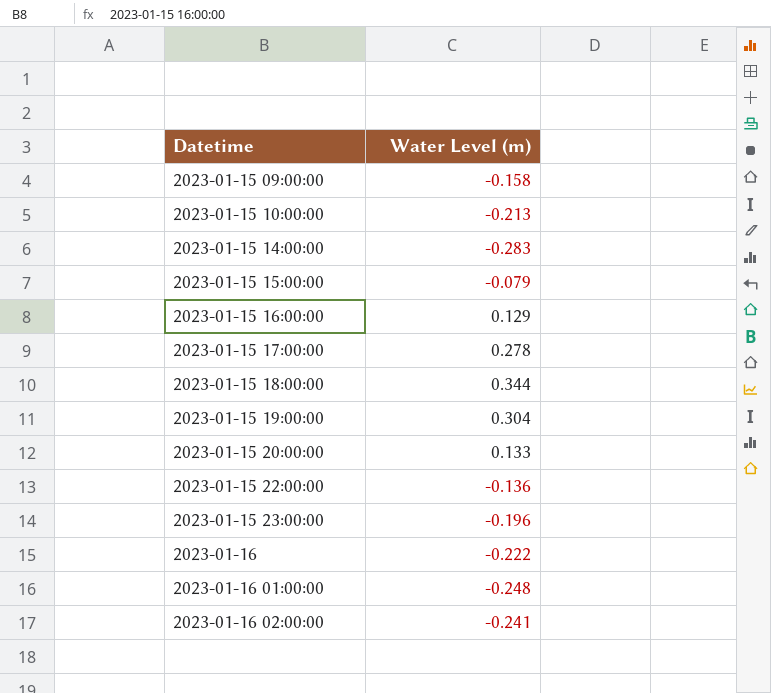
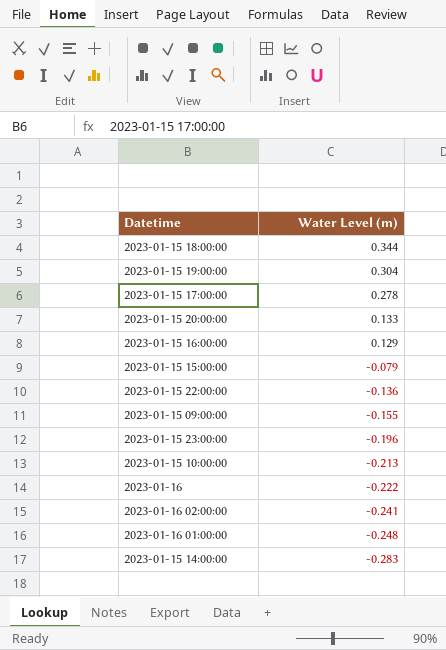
row order: Datetime ascending -> Water Level (m) descending
2023-01-15 09:00:00 | Water Level (m): -0.158 -> -0.155

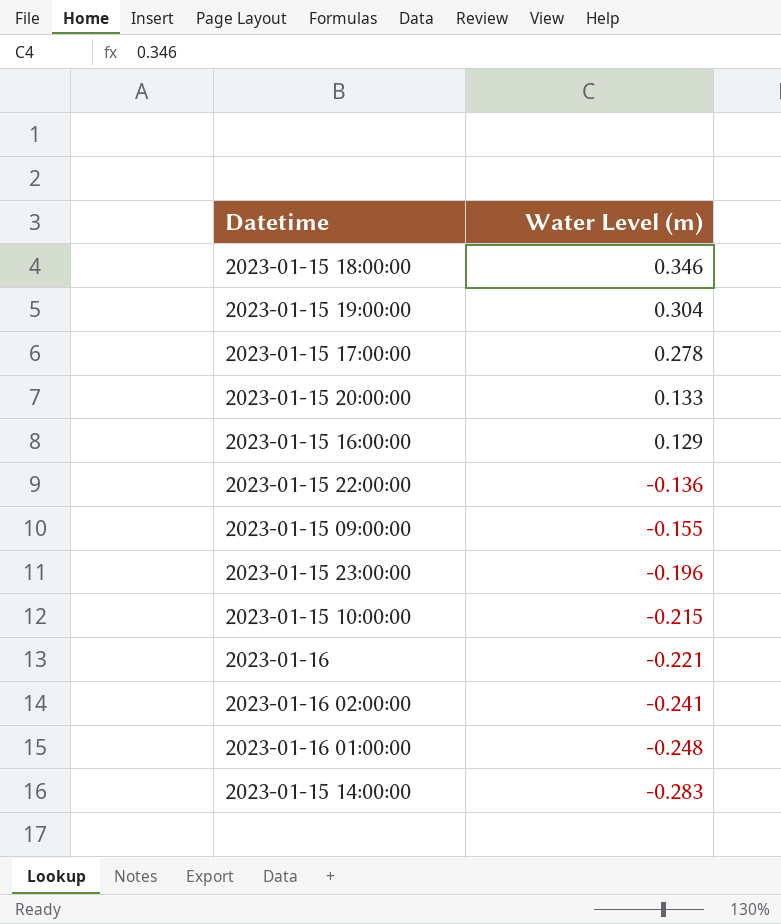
row 2023-01-15 15:00:00: -0.079 -> none
2023-01-15 18:00:00 | Water Level (m): 0.344 -> 0.346
2023-01-15 10:00:00 | Water Level (m): -0.213 -> -0.215
2023-01-16 | Water Level (m): -0.222 -> -0.221

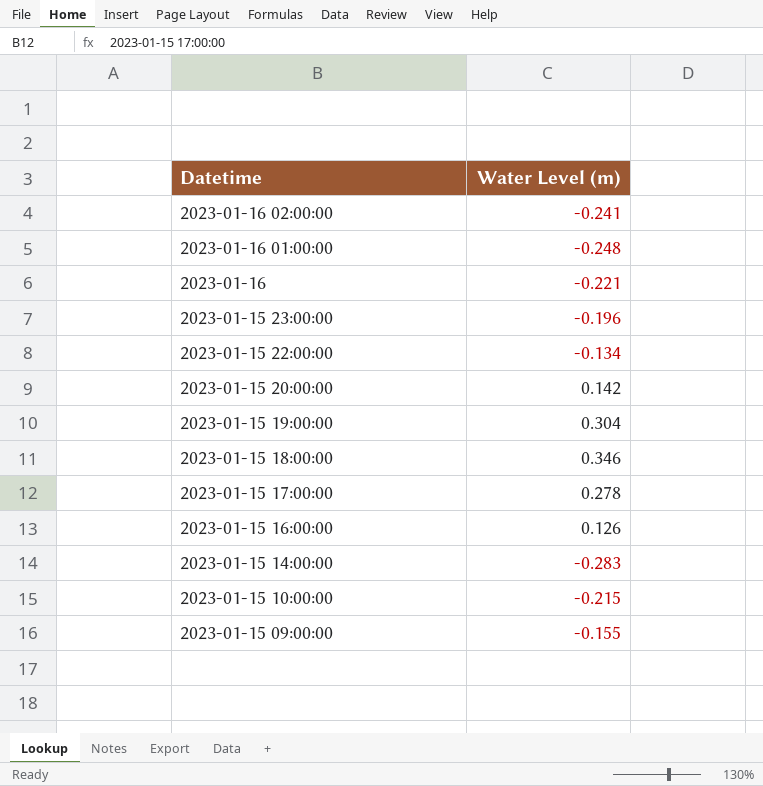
row order: Water Level (m) descending -> Datetime descending
2023-01-15 22:00:00 | Water Level (m): -0.136 -> -0.134
2023-01-15 20:00:00 | Water Level (m): 0.133 -> 0.142
2023-01-15 16:00:00 | Water Level (m): 0.129 -> 0.126

